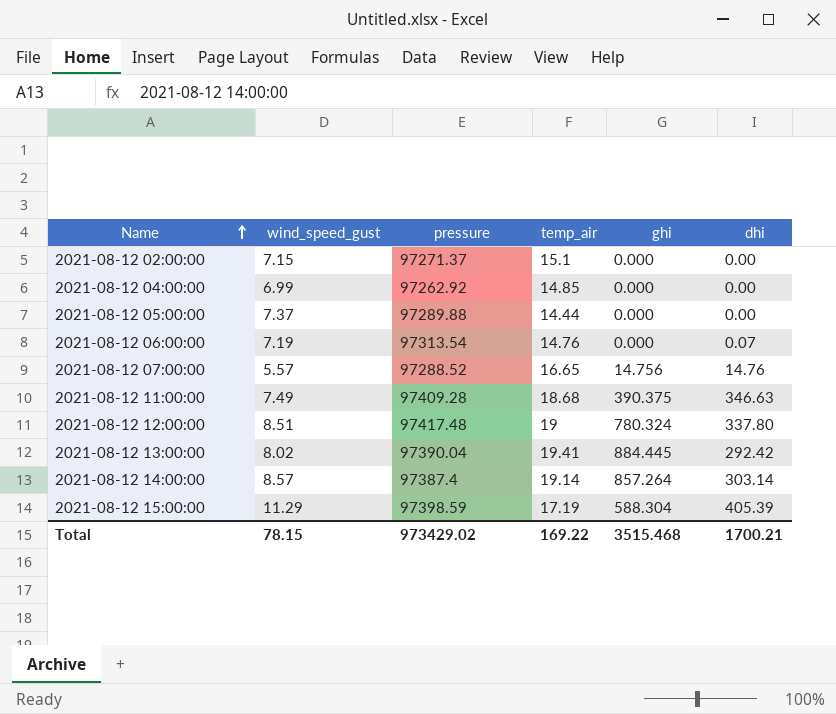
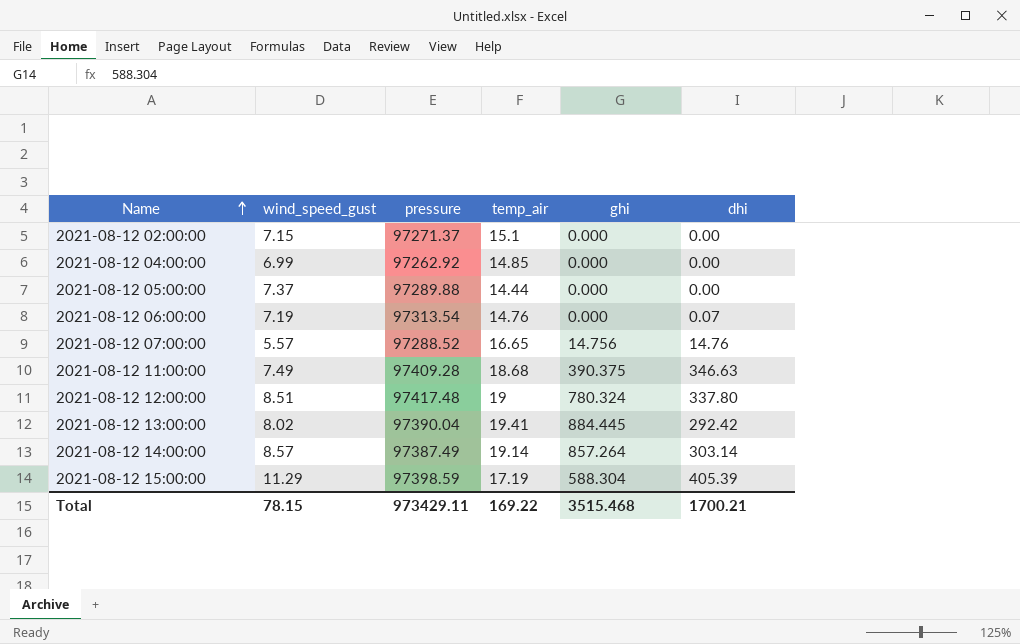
2021-08-12 14:00:00 | pressure: 97387.4 -> 97387.49
Total | pressure: 973429.02 -> 973429.11

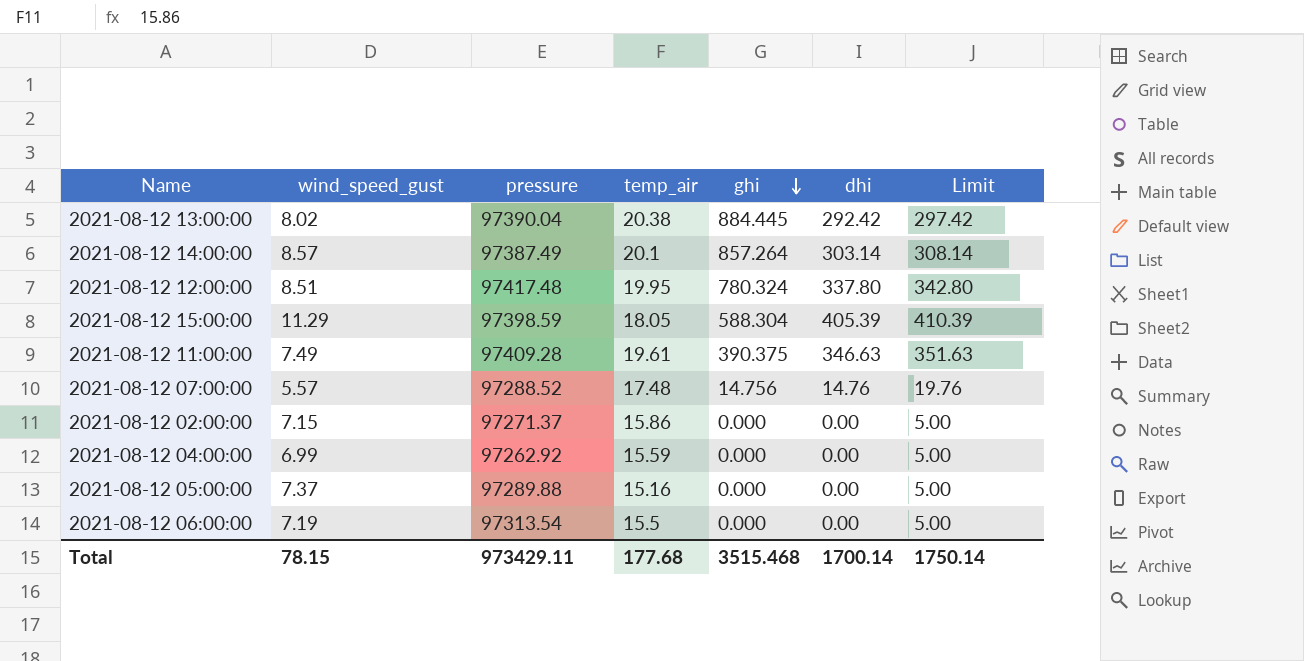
row order: Name ascending -> ghi descending
column Limit | formula: none -> [dhi] + 5
2021-08-12 13:00:00 | temp_air: 19.41 -> 20.38
2021-08-12 14:00:00 | temp_air: 19.14 -> 20.1
2021-08-12 12:00:00 | temp_air: 19 -> 19.95
2021-08-12 15:00:00 | temp_air: 17.19 -> 18.05
2021-08-12 11:00:00 | temp_air: 18.68 -> 19.61
2021-08-12 07:00:00 | temp_air: 16.65 -> 17.48
2021-08-12 02:00:00 | temp_air: 15.1 -> 15.86
2021-08-12 04:00:00 | temp_air: 14.85 -> 15.59
2021-08-12 05:00:00 | temp_air: 14.44 -> 15.16
2021-08-12 06:00:00 | temp_air: 14.76 -> 15.5
2021-08-12 06:00:00 | dhi: 0.07 -> 0.00
Total | temp_air: 169.22 -> 177.68
Total | dhi: 1700.21 -> 1700.14

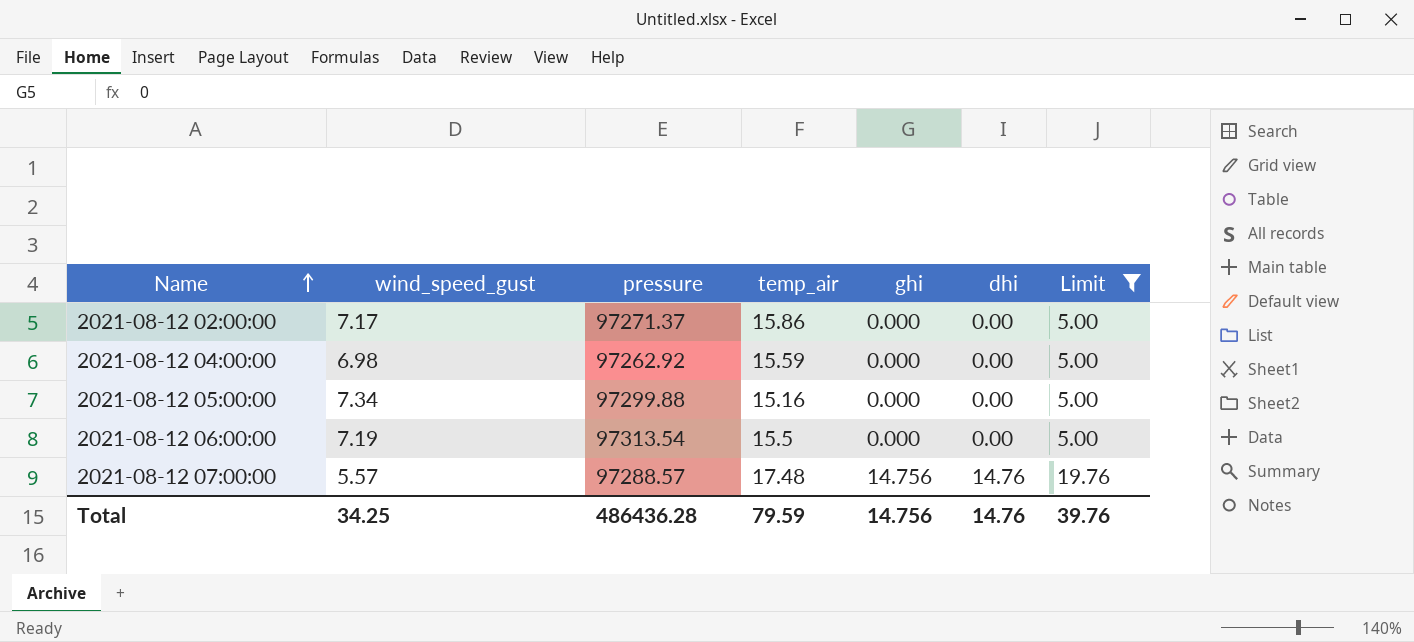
filter: none -> Limit <= 19.76
row order: ghi descending -> Name ascending
2021-08-12 02:00:00 | wind_speed_gust: 7.15 -> 7.17
2021-08-12 04:00:00 | wind_speed_gust: 6.99 -> 6.98
2021-08-12 05:00:00 | wind_speed_gust: 7.37 -> 7.34
2021-08-12 05:00:00 | pressure: 97289.88 -> 97299.88
2021-08-12 07:00:00 | pressure: 97288.52 -> 97288.57
Total | wind_speed_gust: 78.15 -> 34.25
Total | pressure: 973429.11 -> 486436.28
Total | temp_air: 177.68 -> 79.59
Total | ghi: 3515.468 -> 14.756
Total | dhi: 1700.14 -> 14.76
Total | Limit: 1750.14 -> 39.76

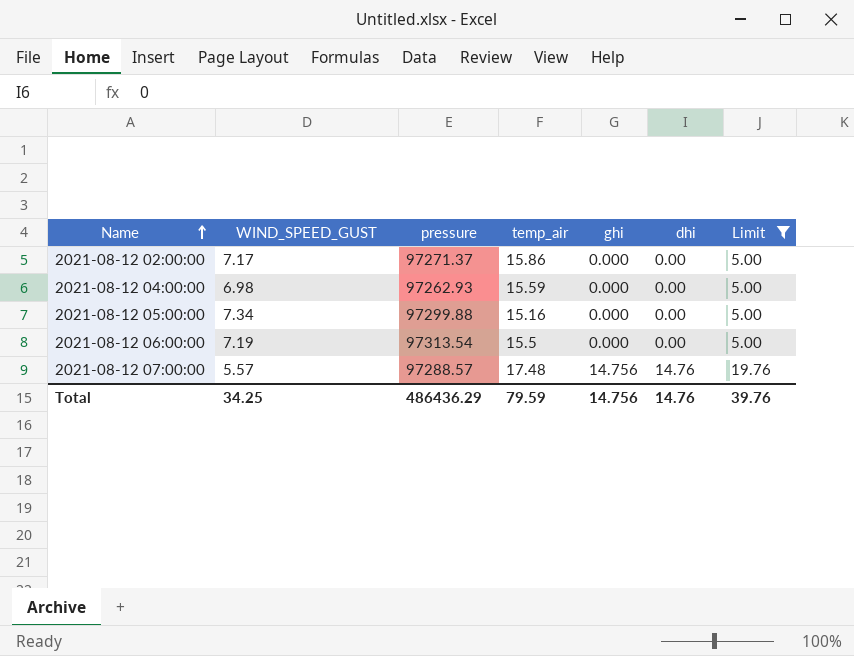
column name: wind_speed_gust -> WIND_SPEED_GUST
2021-08-12 04:00:00 | pressure: 97262.92 -> 97262.93
Total | pressure: 486436.28 -> 486436.29

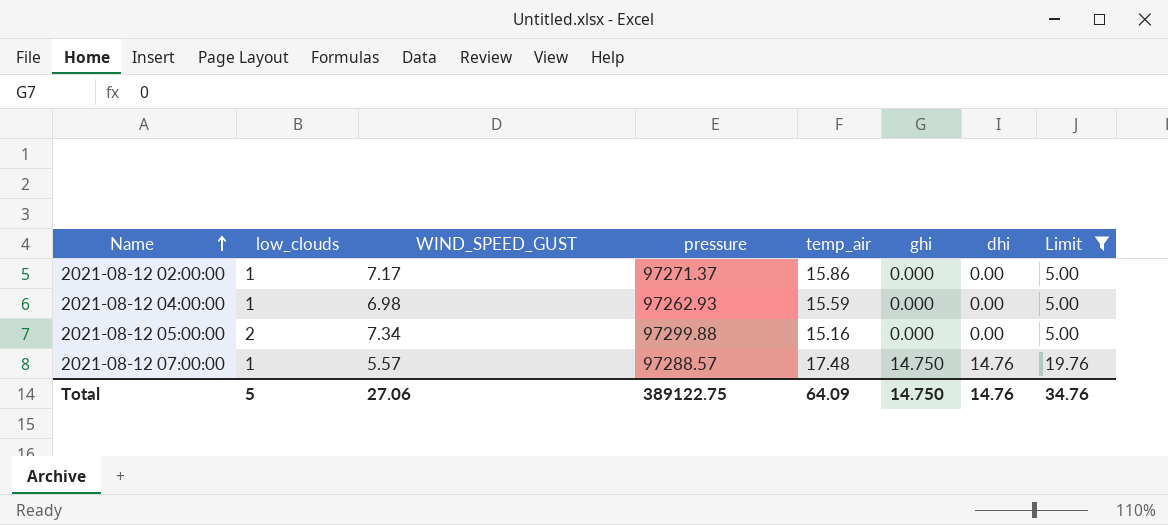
column low_clouds | position: none -> 2
row 2021-08-12 06:00:00: 7.19 | 97313.54 | 15.5 | 0.000 | 0.00 | 5.00 -> none
2021-08-12 07:00:00 | ghi: 14.756 -> 14.750
Total | WIND_SPEED_GUST: 34.25 -> 27.06
Total | pressure: 486436.29 -> 389122.75
Total | temp_air: 79.59 -> 64.09
Total | ghi: 14.756 -> 14.750
Total | Limit: 39.76 -> 34.76

